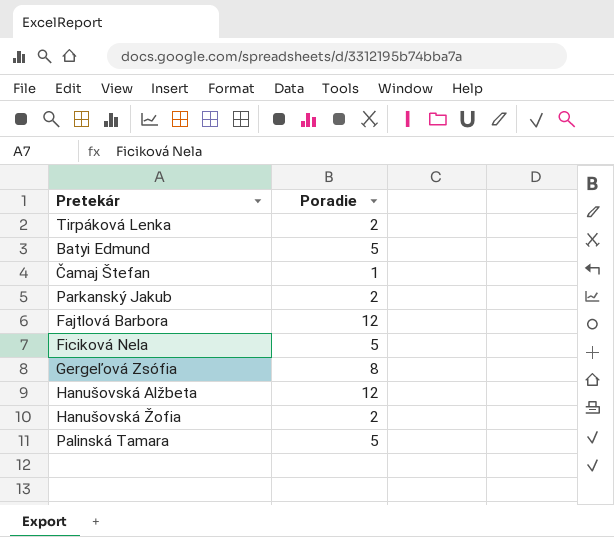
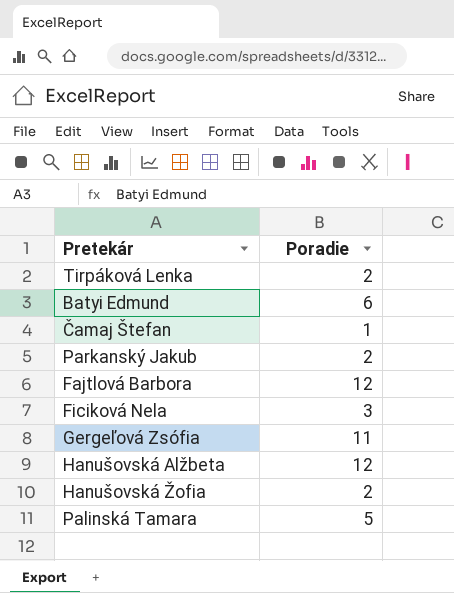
Batyi Edmund | Poradie: 5 -> 6
Ficiková Nela | Poradie: 5 -> 3
Gergeľová Zsófia | Poradie: 8 -> 11

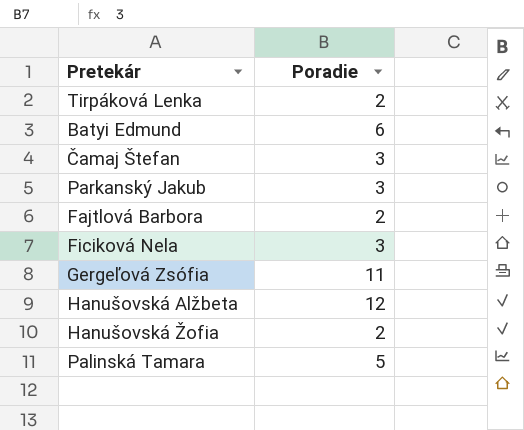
Čamaj Štefan | Poradie: 1 -> 3
Parkanský Jakub | Poradie: 2 -> 3
Fajtlová Barbora | Poradie: 12 -> 2

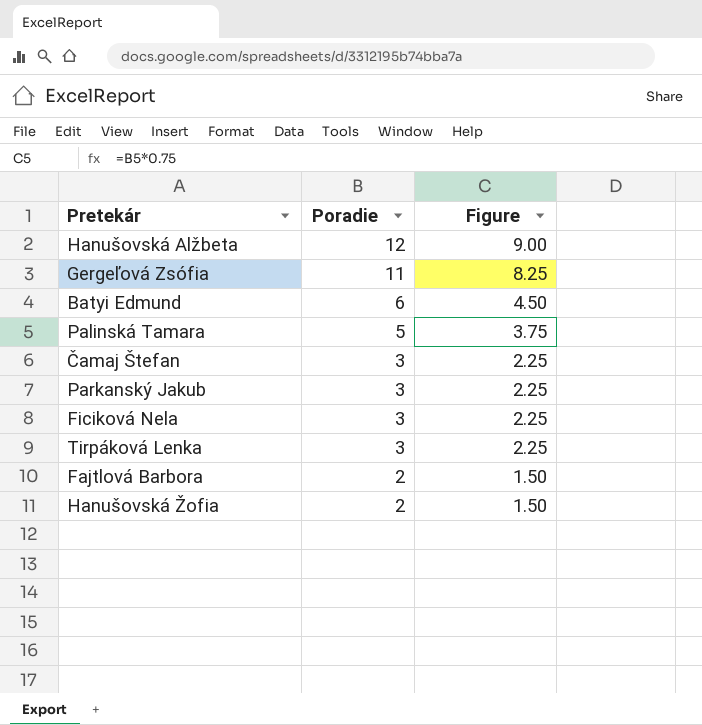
row order: none -> Poradie descending
column Figure | formula: none -> [Poradie] * 0.75
Tirpáková Lenka | Poradie: 2 -> 3

